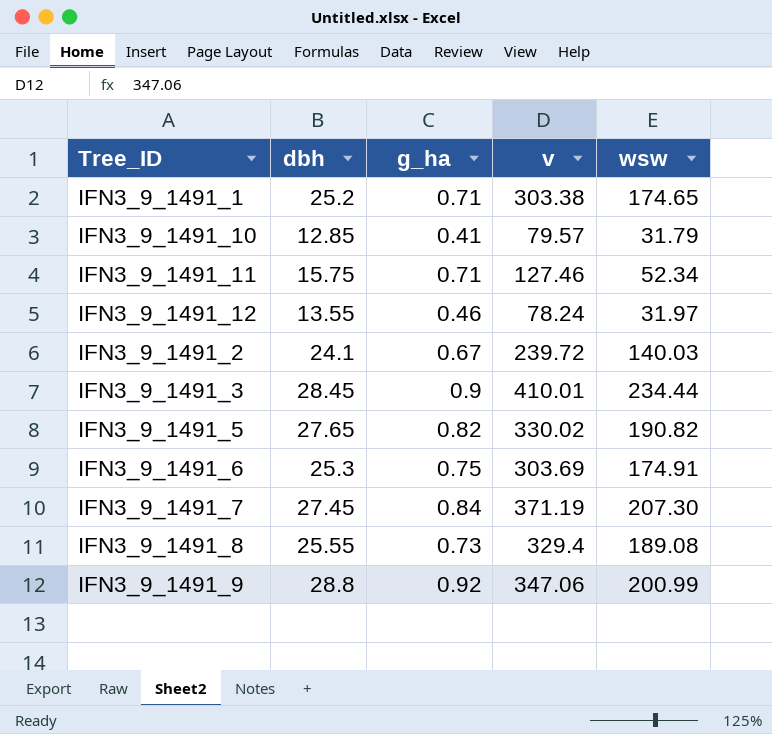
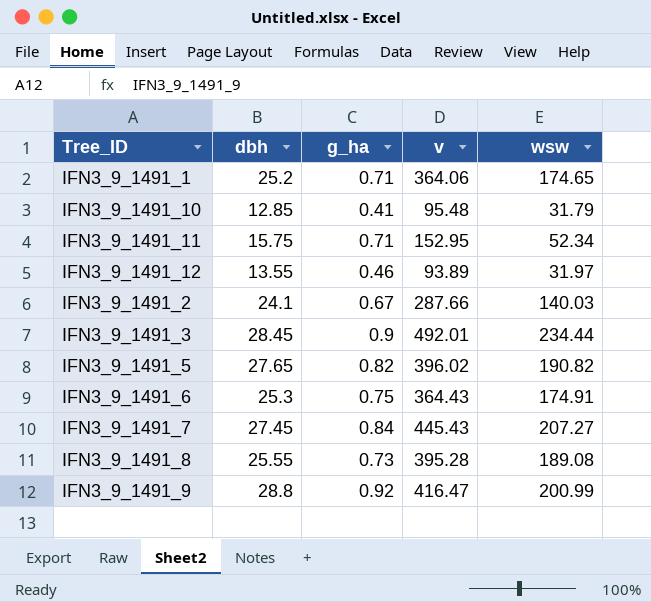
IFN3_9_1491_1 | v: 303.38 -> 364.06
IFN3_9_1491_10 | v: 79.57 -> 95.48
IFN3_9_1491_11 | v: 127.46 -> 152.95
IFN3_9_1491_12 | v: 78.24 -> 93.89
IFN3_9_1491_2 | v: 239.72 -> 287.66
IFN3_9_1491_3 | v: 410.01 -> 492.01
IFN3_9_1491_5 | v: 330.02 -> 396.02
IFN3_9_1491_6 | v: 303.69 -> 364.43
IFN3_9_1491_7 | v: 371.19 -> 445.43
IFN3_9_1491_7 | wsw: 207.30 -> 207.27
IFN3_9_1491_8 | v: 329.4 -> 395.28
IFN3_9_1491_9 | v: 347.06 -> 416.47

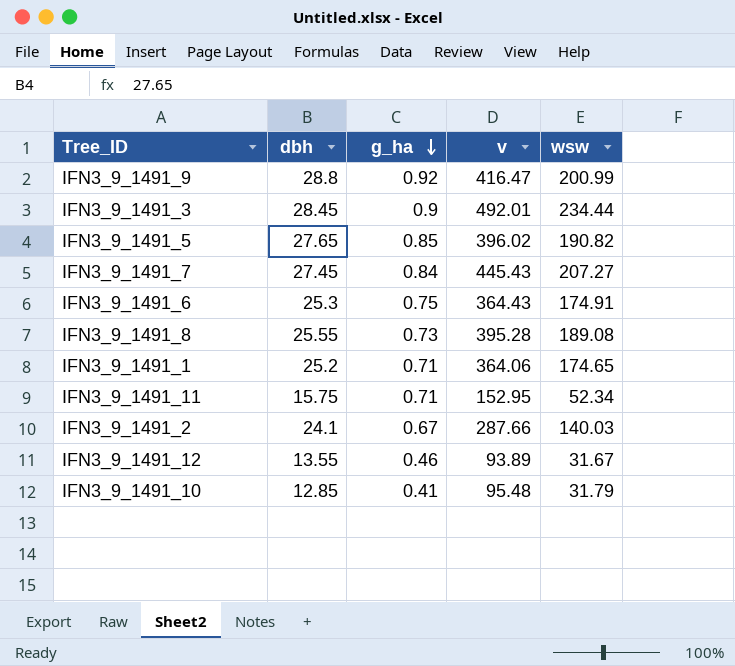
row order: none -> g_ha descending
IFN3_9_1491_5 | g_ha: 0.82 -> 0.85
IFN3_9_1491_12 | wsw: 31.97 -> 31.67

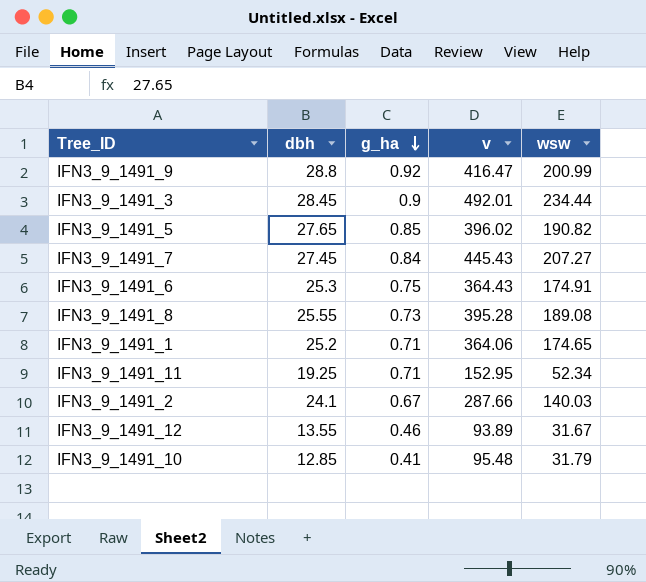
IFN3_9_1491_11 | dbh: 15.75 -> 19.25

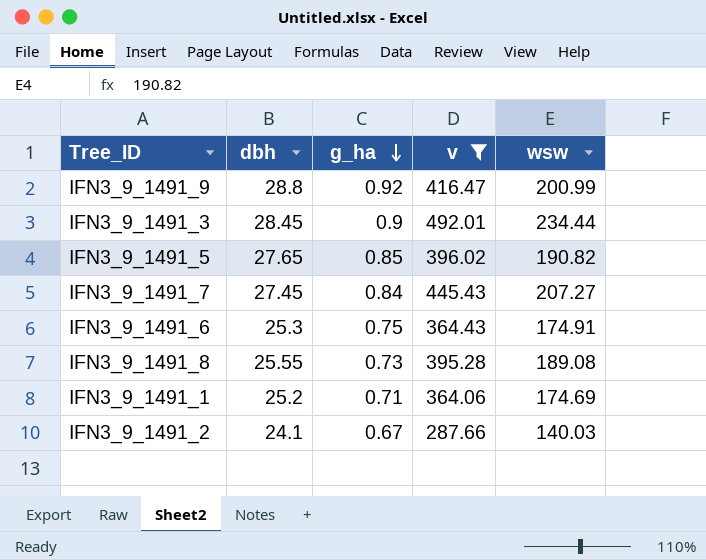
filter: none -> v >= 287.66
IFN3_9_1491_1 | wsw: 174.65 -> 174.69

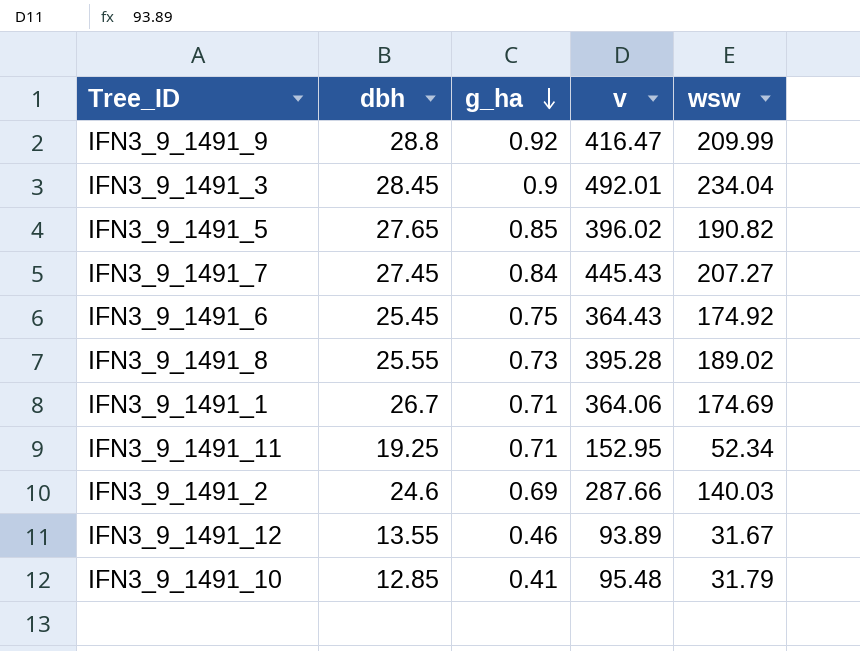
filter: v >= 287.66 -> none
IFN3_9_1491_9 | wsw: 200.99 -> 209.99
IFN3_9_1491_3 | wsw: 234.44 -> 234.04
IFN3_9_1491_6 | dbh: 25.3 -> 25.45
IFN3_9_1491_6 | wsw: 174.91 -> 174.92
IFN3_9_1491_8 | wsw: 189.08 -> 189.02
IFN3_9_1491_1 | dbh: 25.2 -> 26.7
IFN3_9_1491_2 | dbh: 24.1 -> 24.6
IFN3_9_1491_2 | g_ha: 0.67 -> 0.69

